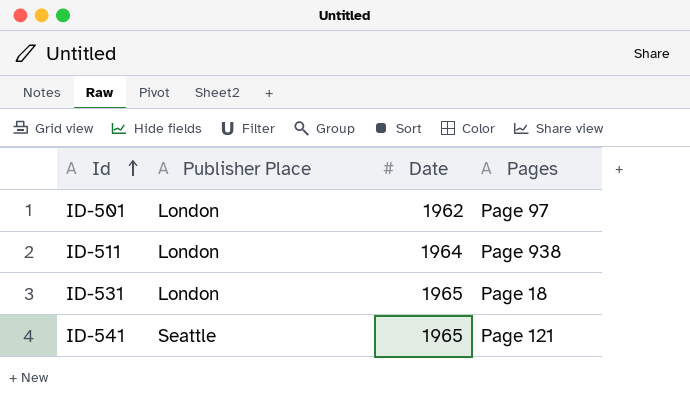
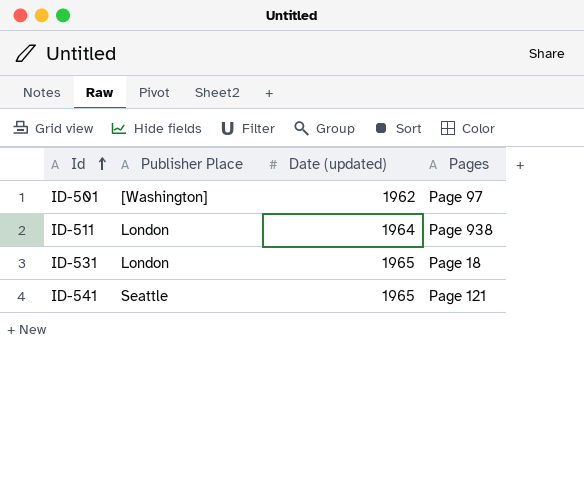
column name: Date -> Date (updated)
ID-501 | Publisher Place: London -> [Washington]

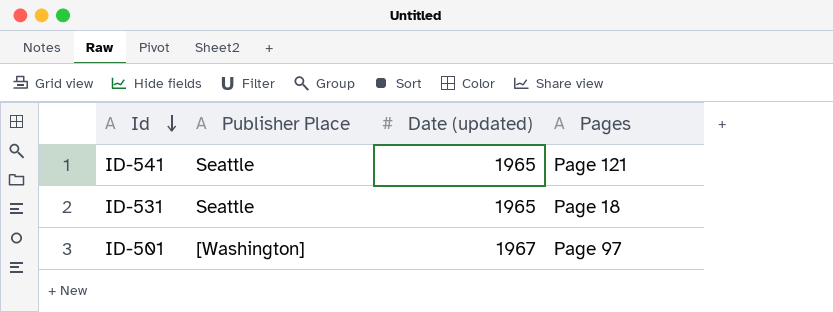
row order: Id ascending -> Id descending
row ID-511: London | 1964 | Page 938 -> none
ID-531 | Publisher Place: London -> Seattle
ID-501 | Date (updated): 1962 -> 1967

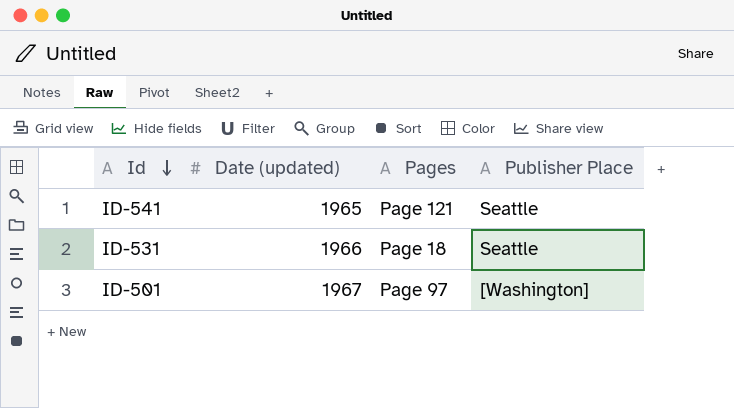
column Publisher Place | position: 2 -> 4
ID-531 | Date (updated): 1965 -> 1966

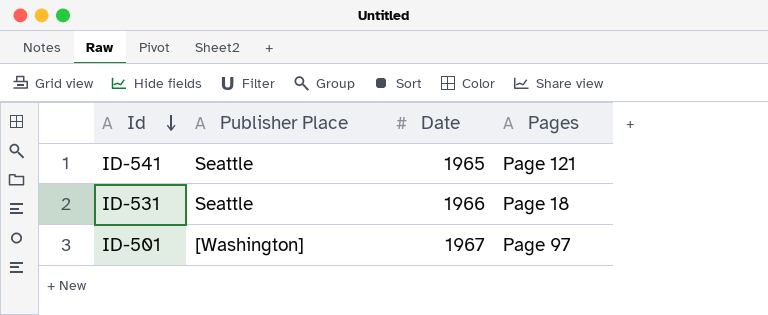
column Publisher Place | position: 4 -> 2
column name: Date (updated) -> Date

